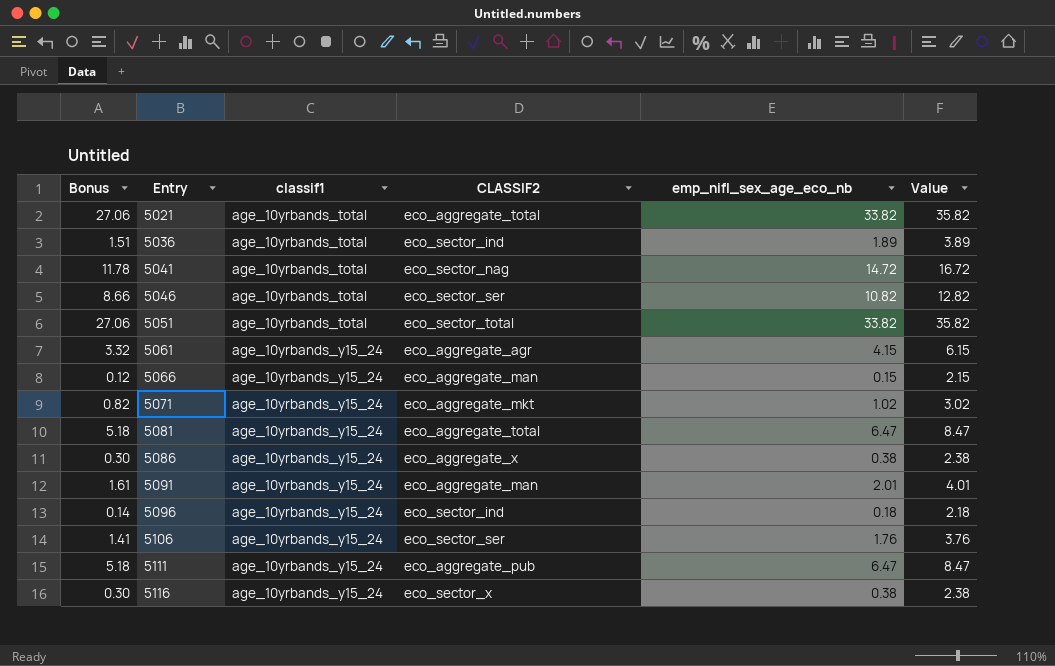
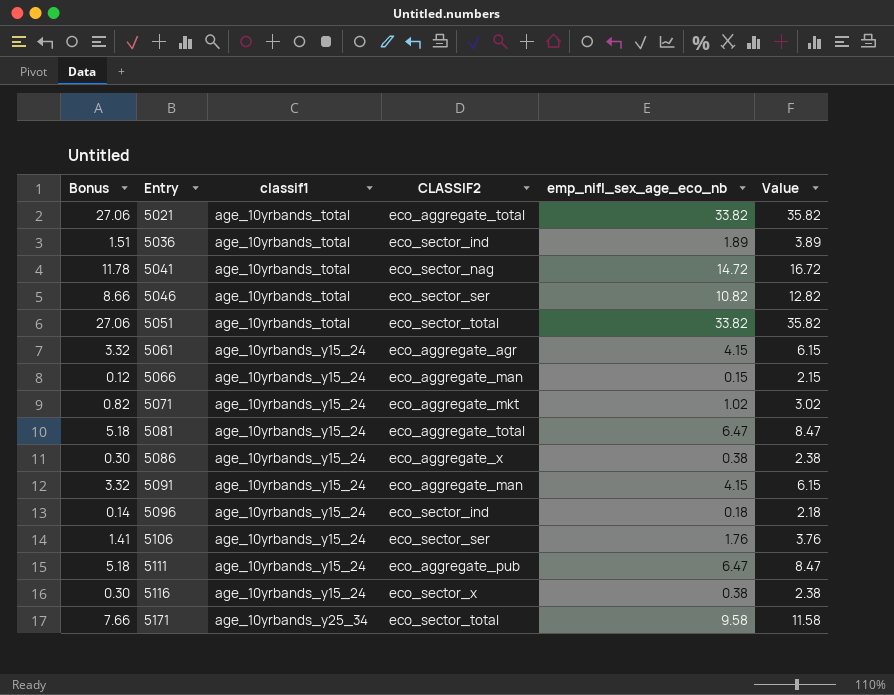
5091 | Bonus: 1.61 -> 3.32
5091 | emp_nifl_sex_age_eco_nb: 2.01 -> 4.15
5091 | Value: 4.01 -> 6.15
row 5171: none -> 7.66 | age_10yrbands_y25_34 | eco_sector_total | 9.58 | 11.58

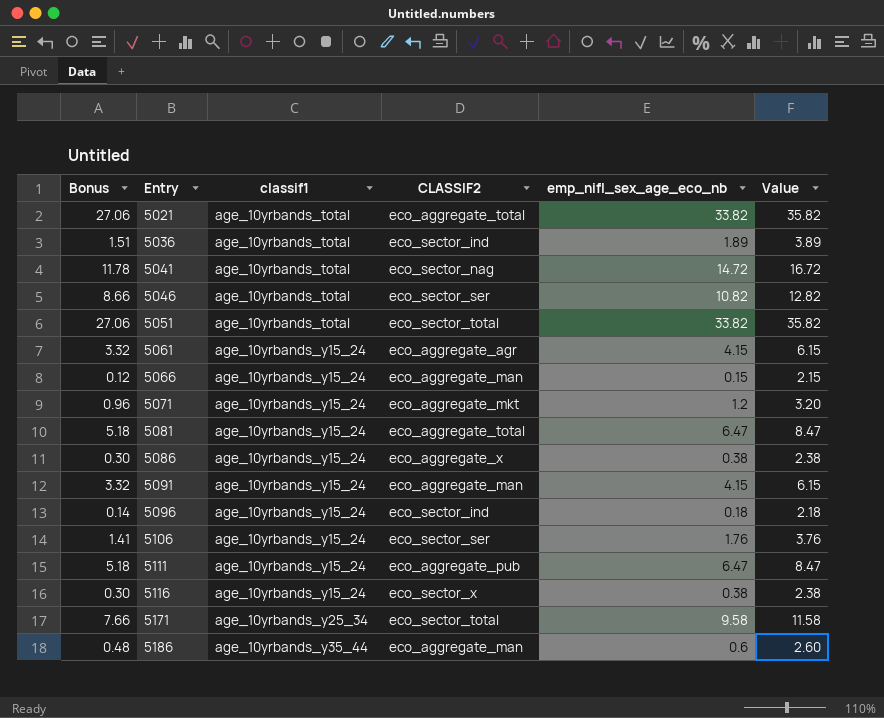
5071 | Bonus: 0.82 -> 0.96
5071 | emp_nifl_sex_age_eco_nb: 1.02 -> 1.2
5071 | Value: 3.02 -> 3.20
row 5186: none -> 0.48 | age_10yrbands_y35_44 | eco_aggregate_man | 0.6 | 2.60

